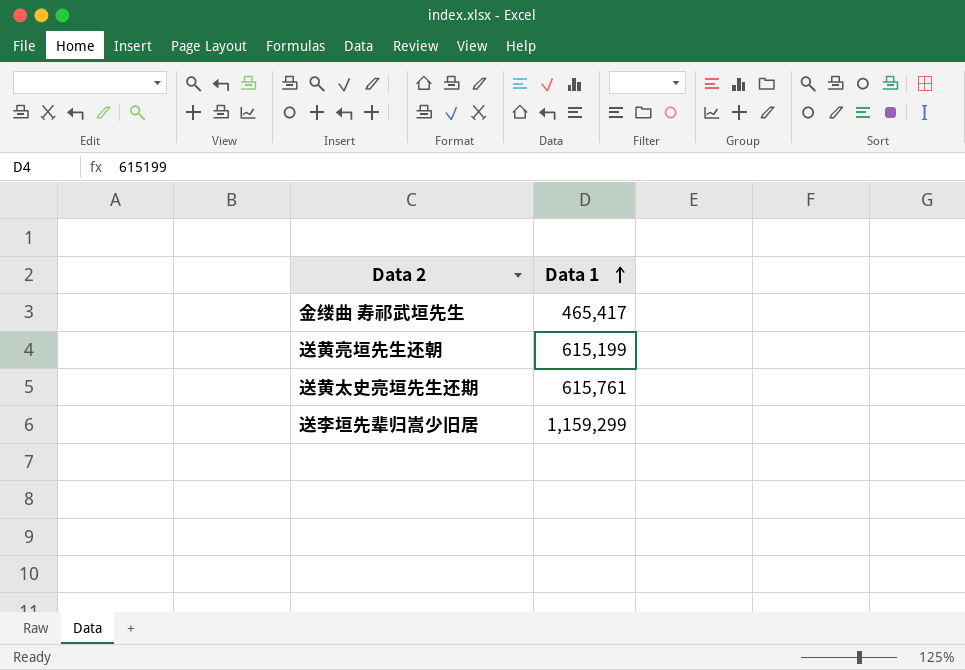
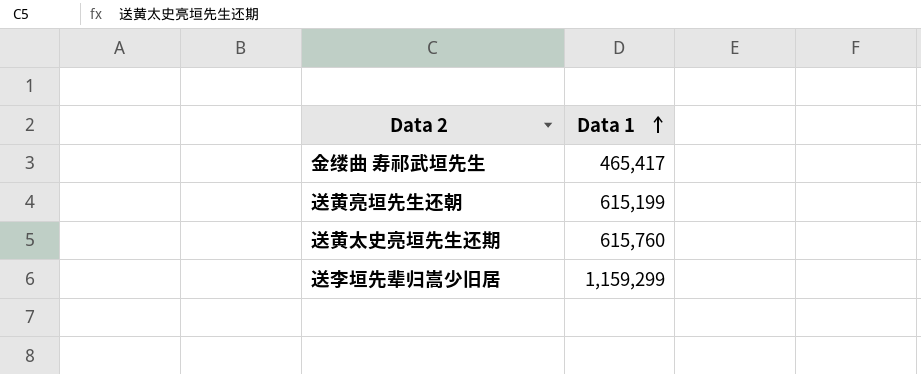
送黄太史亮垣先生还期 | Data 1: 615,761 -> 615,760

